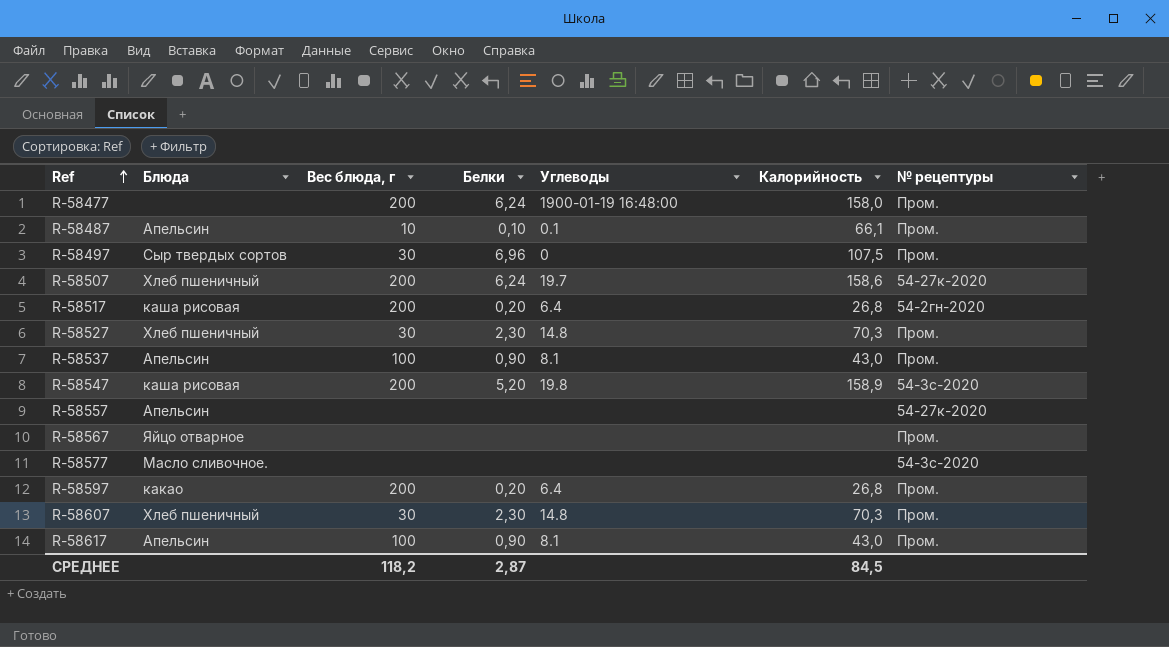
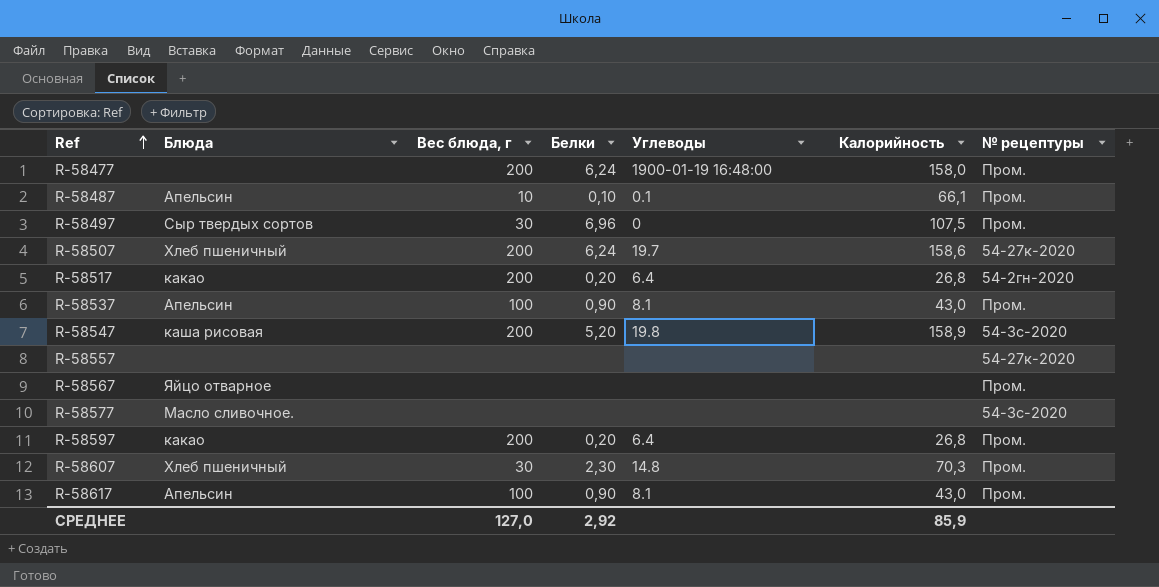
row R-58527: Хлеб пшеничный | 30 | 2,30 | 14.8 | 70,3 | Пром. -> none
R-58517 | Блюда: каша рисовая -> какао
R-58557 | Блюда: Апельсин -> none
СРЕДНЕЕ | Вес блюда, г: 118,2 -> 127,0
СРЕДНЕЕ | Белки: 2,87 -> 2,92
СРЕДНЕЕ | Калорийность: 84,5 -> 85,9

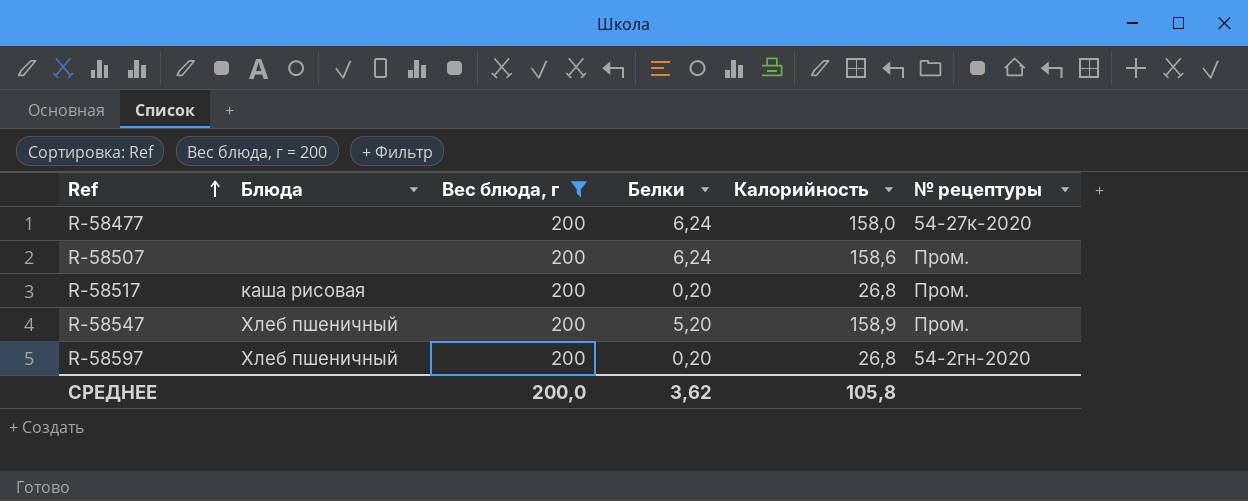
filter: none -> Вес блюда, г = 200
column Углеводы | position: 5 -> none
R-58477 | № рецептуры: Пром. -> 54-27к-2020
R-58507 | Блюда: Хлеб пшеничный -> none
R-58507 | № рецептуры: 54-27к-2020 -> Пром.
R-58517 | Блюда: какао -> каша рисовая
R-58517 | № рецептуры: 54-2гн-2020 -> Пром.
R-58547 | Блюда: каша рисовая -> Хлеб пшеничный
R-58547 | № рецептуры: 54-3с-2020 -> Пром.
R-58597 | Блюда: какао -> Хлеб пшеничный
R-58597 | № рецептуры: Пром. -> 54-2гн-2020
СРЕДНЕЕ | Вес блюда, г: 127,0 -> 200,0
СРЕДНЕЕ | Белки: 2,92 -> 3,62
СРЕДНЕЕ | Калорийность: 85,9 -> 105,8

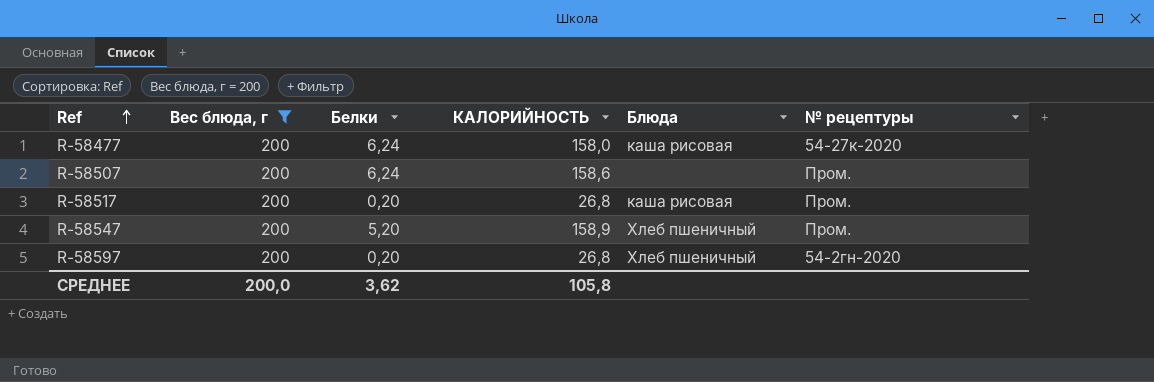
column name: Калорийность -> КАЛОРИЙНОСТЬ
column Блюда | position: 2 -> 5
R-58477 | Блюда: none -> каша рисовая

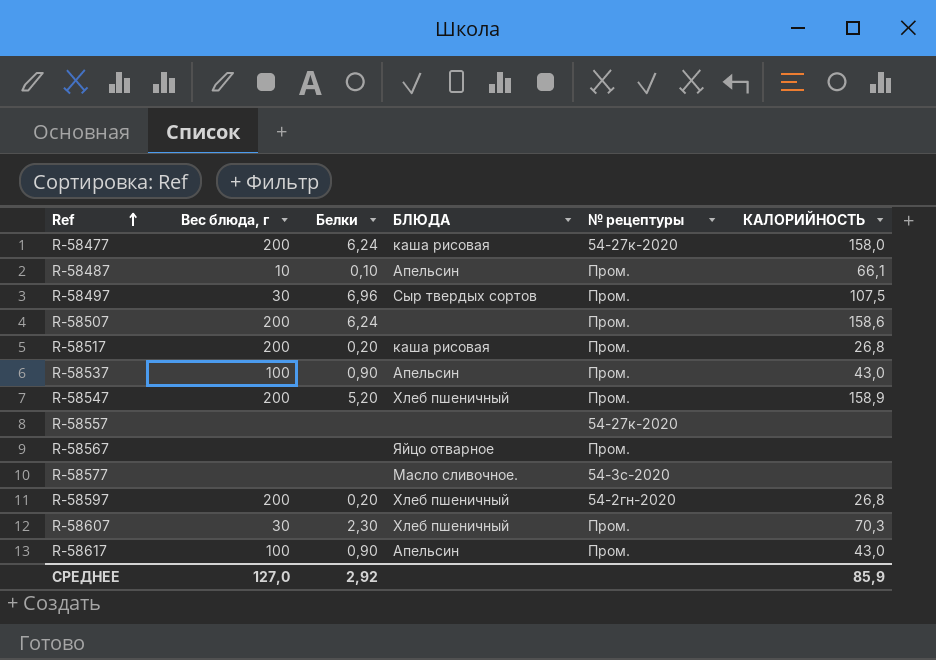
filter: Вес блюда, г = 200 -> none
column name: Блюда -> БЛЮДА
column КАЛОРИЙНОСТЬ | position: 4 -> 6
СРЕДНЕЕ | Вес блюда, г: 200,0 -> 127,0
СРЕДНЕЕ | Белки: 3,62 -> 2,92
СРЕДНЕЕ | КАЛОРИЙНОСТЬ: 105,8 -> 85,9

